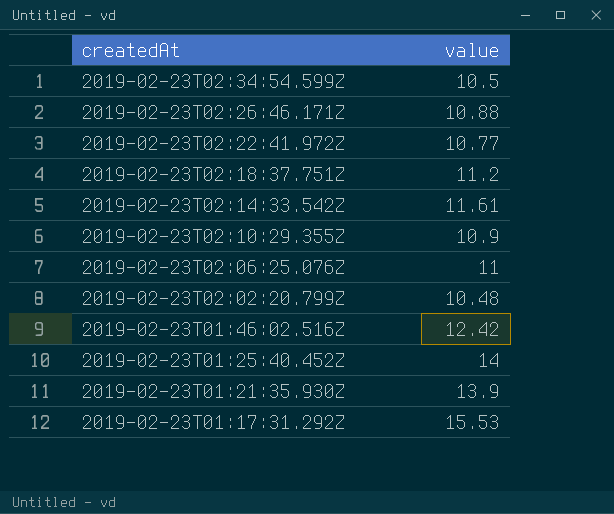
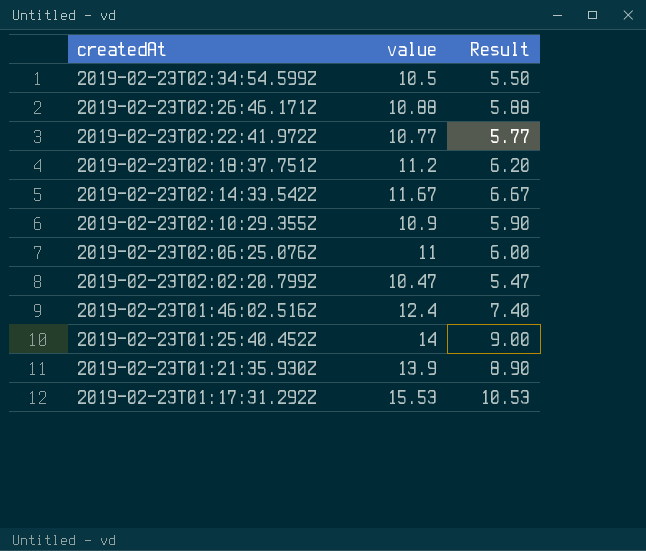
column Result | formula: none -> [value] - 5
2019-02-23T02:14:33.542Z | value: 11.61 -> 11.67
2019-02-23T02:02:20.799Z | value: 10.48 -> 10.47
2019-02-23T01:46:02.516Z | value: 12.42 -> 12.4

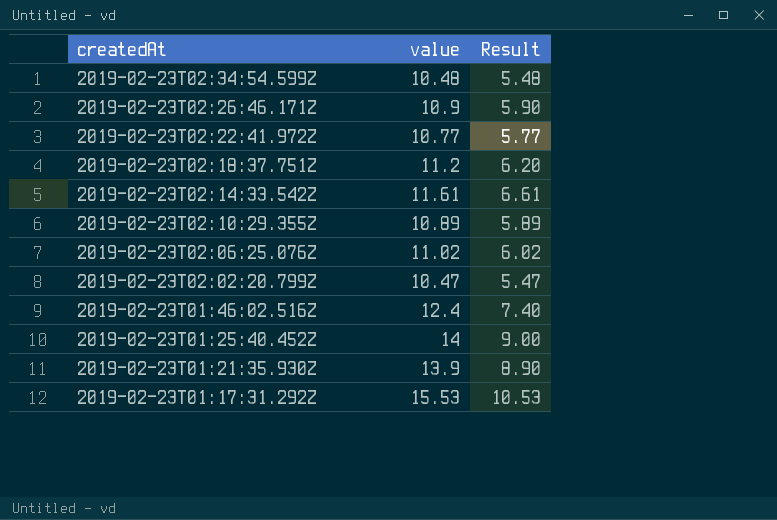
2019-02-23T02:34:54.599Z | value: 10.5 -> 10.48
2019-02-23T02:34:54.599Z | Result: 5.50 -> 5.48
2019-02-23T02:26:46.171Z | value: 10.88 -> 10.9
2019-02-23T02:26:46.171Z | Result: 5.88 -> 5.90
2019-02-23T02:14:33.542Z | value: 11.67 -> 11.61
2019-02-23T02:14:33.542Z | Result: 6.67 -> 6.61
2019-02-23T02:10:29.355Z | value: 10.9 -> 10.89
2019-02-23T02:10:29.355Z | Result: 5.90 -> 5.89
2019-02-23T02:06:25.076Z | value: 11 -> 11.02
2019-02-23T02:06:25.076Z | Result: 6.00 -> 6.02

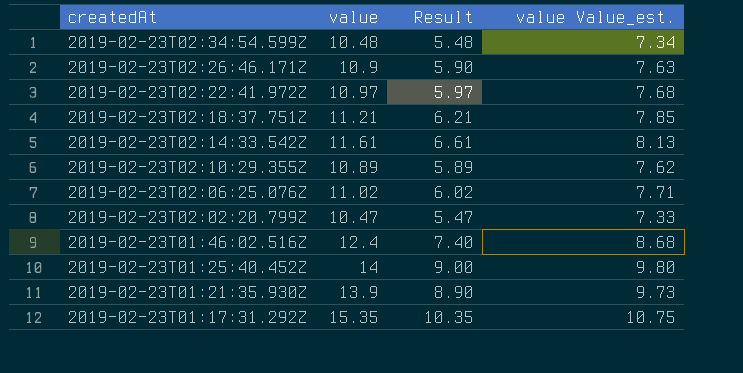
column value Value_est. | formula: none -> [value] * 0.7
2019-02-23T02:22:41.972Z | value: 10.77 -> 10.97
2019-02-23T02:22:41.972Z | Result: 5.77 -> 5.97
2019-02-23T02:18:37.751Z | value: 11.2 -> 11.21
2019-02-23T02:18:37.751Z | Result: 6.20 -> 6.21
2019-02-23T01:17:31.292Z | value: 15.53 -> 15.35
2019-02-23T01:17:31.292Z | Result: 10.53 -> 10.35

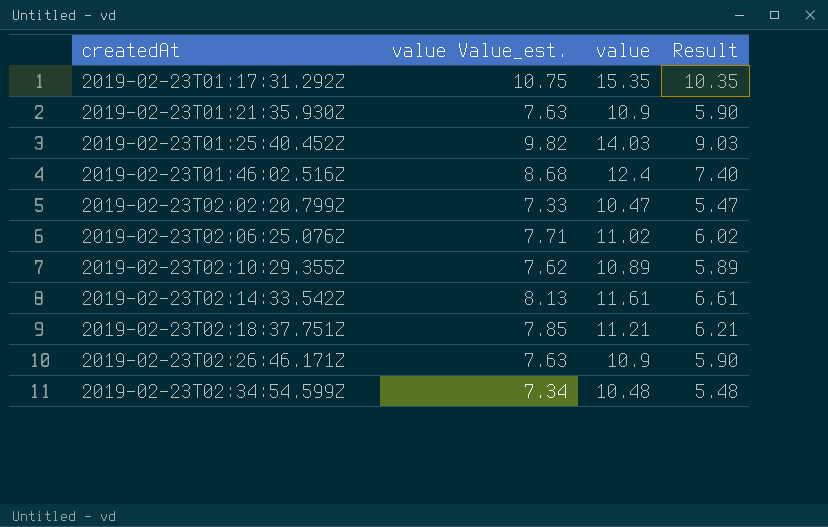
row order: createdAt descending -> createdAt ascending
column value Value_est. | position: 4 -> 2
row 2019-02-23T02:22:41.972Z: 10.97 | 5.97 | 7.68 -> none
2019-02-23T01:21:35.930Z | value Value_est.: 9.73 -> 7.63
2019-02-23T01:21:35.930Z | value: 13.9 -> 10.9
2019-02-23T01:21:35.930Z | Result: 8.90 -> 5.90
2019-02-23T01:25:40.452Z | value Value_est.: 9.80 -> 9.82
2019-02-23T01:25:40.452Z | value: 14 -> 14.03
2019-02-23T01:25:40.452Z | Result: 9.00 -> 9.03

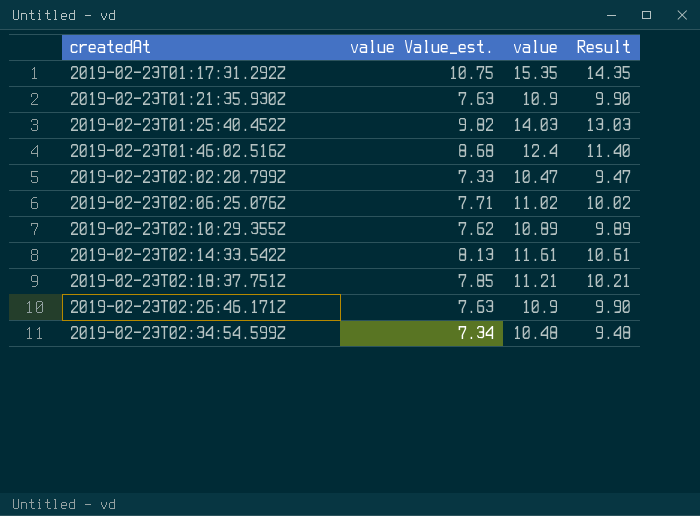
column Result | formula: [value] - 5 -> [value] - 1

